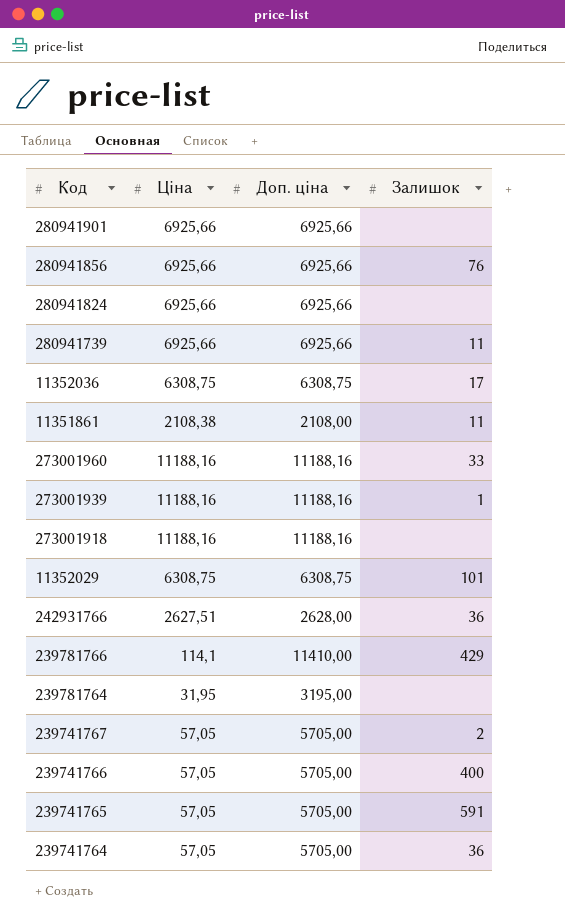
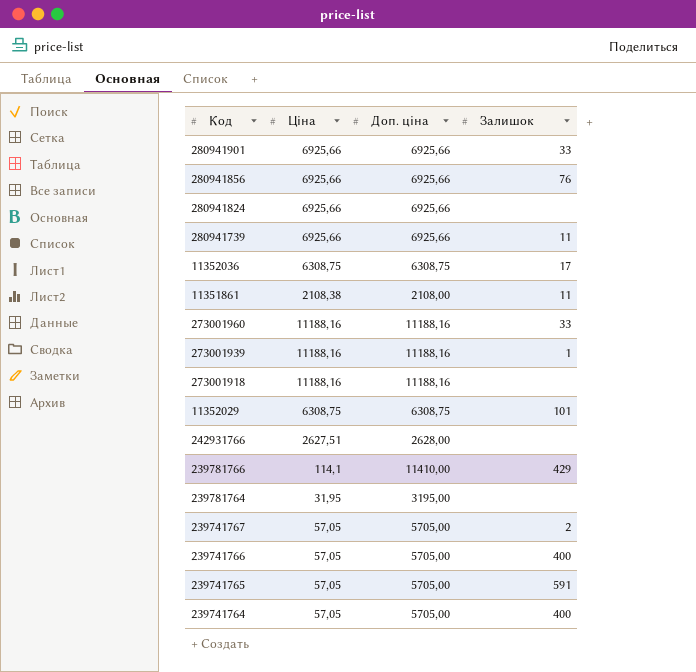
280941901 | Залишок: none -> 33
242931766 | Залишок: 36 -> none
239741764 | Залишок: 36 -> 400

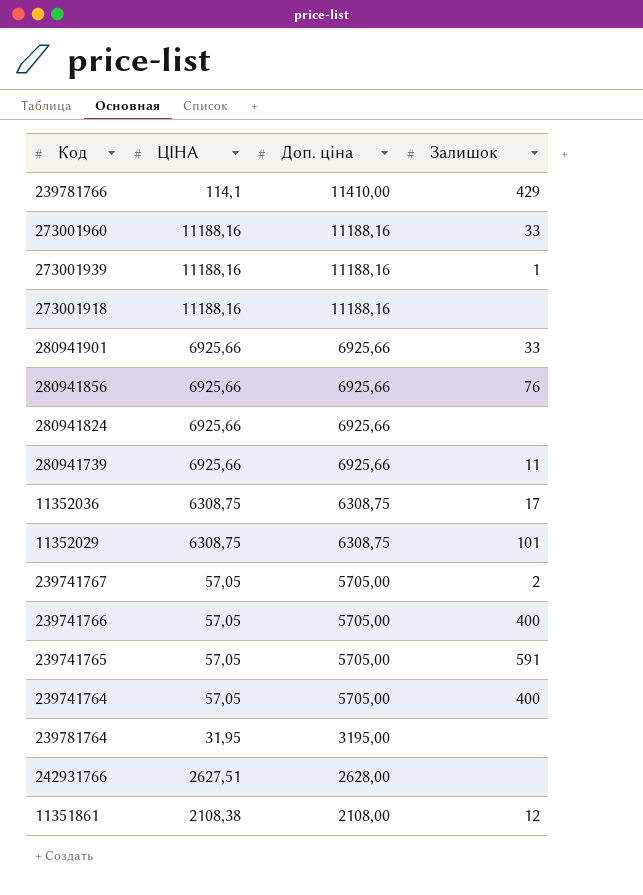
row order: none -> Доп. ціна descending
column name: Ціна -> ЦІНА
11351861 | Залишок: 11 -> 12

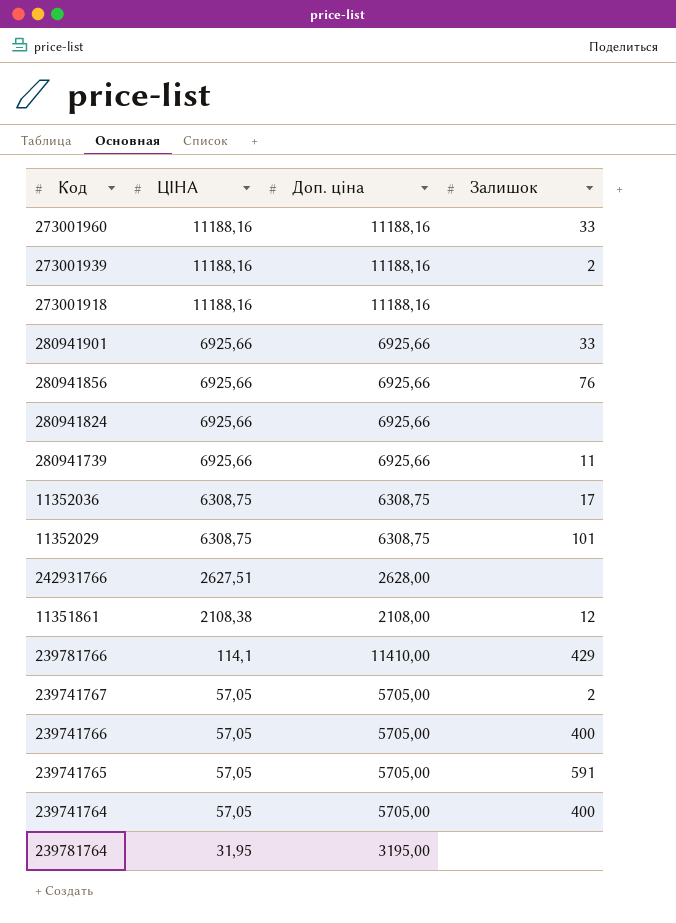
row order: Доп. ціна descending -> ЦІНА descending
273001939 | Залишок: 1 -> 2

